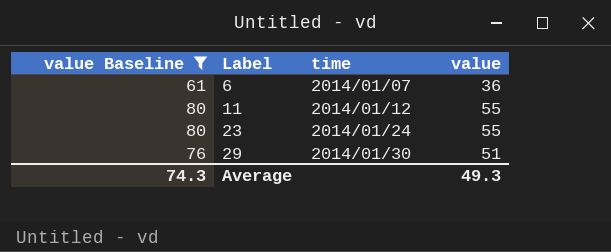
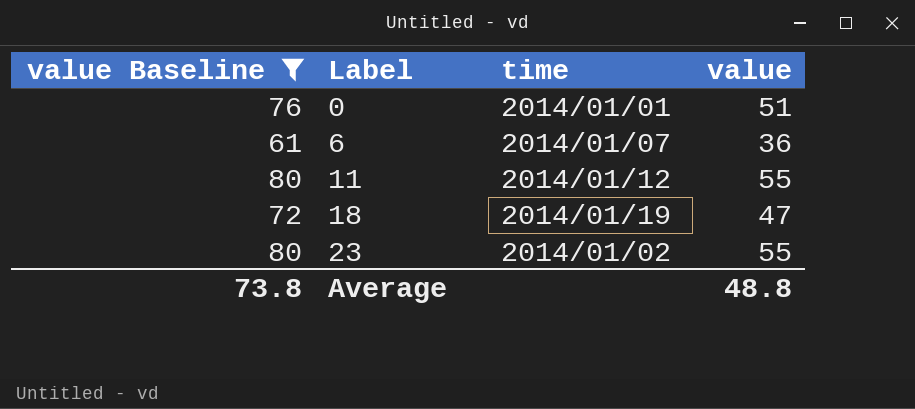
row 29: 76 | 2014/01/30 | 51 -> none
row 0: none -> 76 | 2014/01/01 | 51
row 18: none -> 72 | 2014/01/19 | 47
23 | time: 2014/01/24 -> 2014/01/02
Average | value Baseline: 74.3 -> 73.8
Average | value: 49.3 -> 48.8

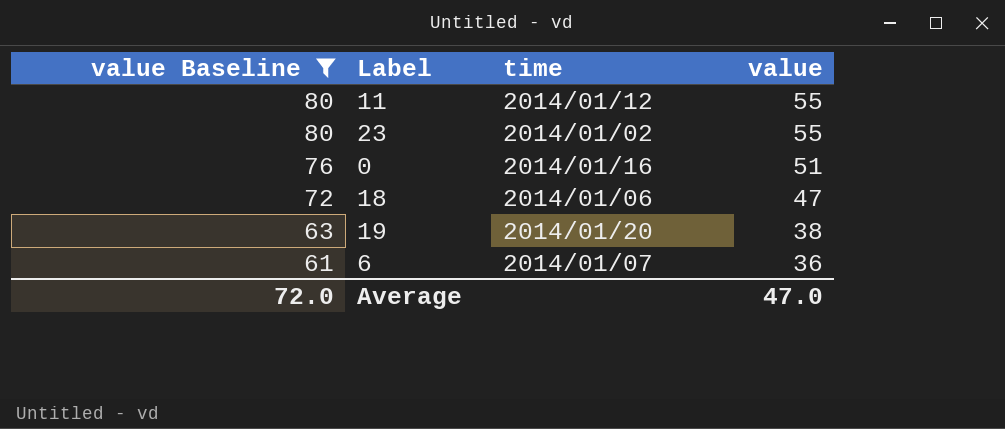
row order: Label ascending -> value Baseline descending
0 | time: 2014/01/01 -> 2014/01/16
18 | time: 2014/01/19 -> 2014/01/06
row 19: none -> 63 | 2014/01/20 | 38
Average | value Baseline: 73.8 -> 72.0
Average | value: 48.8 -> 47.0

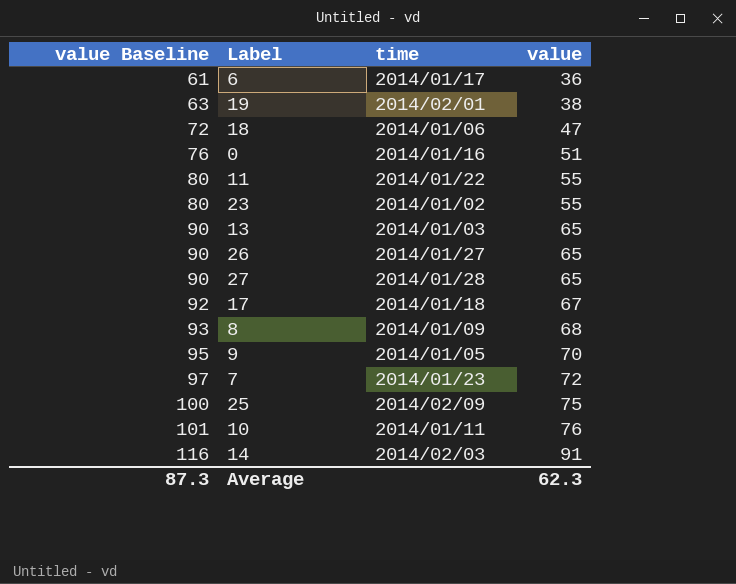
filter: value Baseline <= 80 -> none
row order: value Baseline descending -> value Baseline ascending
6 | time: 2014/01/07 -> 2014/01/17
19 | time: 2014/01/20 -> 2014/02/01
11 | time: 2014/01/12 -> 2014/01/22
Average | value Baseline: 72.0 -> 87.3
Average | value: 47.0 -> 62.3

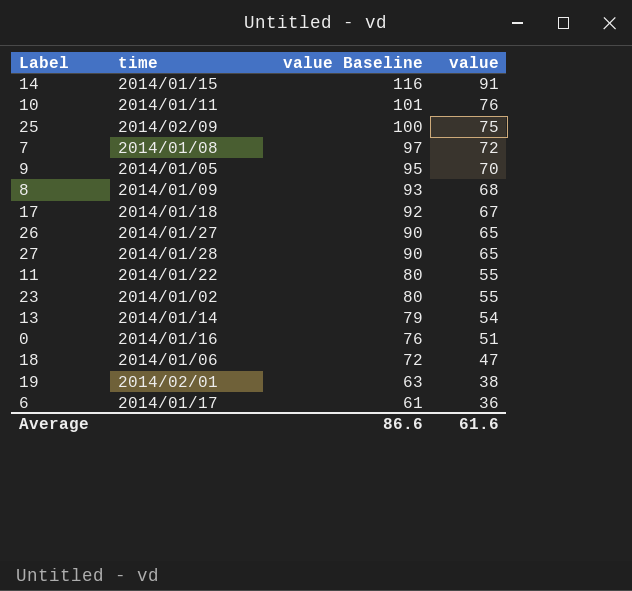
row order: value Baseline ascending -> value Baseline descending
column value Baseline | position: 1 -> 3
14 | time: 2014/02/03 -> 2014/01/15
7 | time: 2014/01/23 -> 2014/01/08
13 | time: 2014/01/03 -> 2014/01/14
13 | value Baseline: 90 -> 79
13 | value: 65 -> 54
Average | value Baseline: 87.3 -> 86.6
Average | value: 62.3 -> 61.6

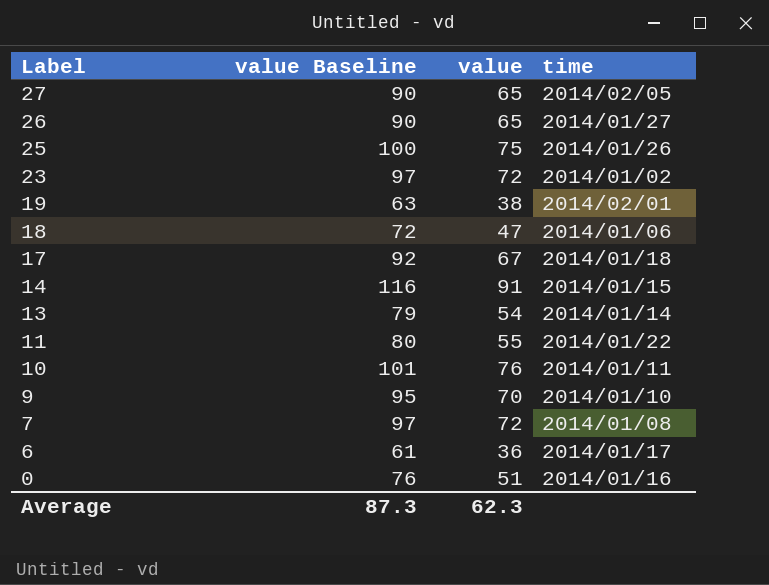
row order: value Baseline descending -> Label descending
column time | position: 2 -> 4
row 8: 2014/01/09 | 93 | 68 -> none
27 | time: 2014/01/28 -> 2014/02/05
25 | time: 2014/02/09 -> 2014/01/26
23 | value Baseline: 80 -> 97
23 | value: 55 -> 72
9 | time: 2014/01/05 -> 2014/01/10
Average | value Baseline: 86.6 -> 87.3
Average | value: 61.6 -> 62.3

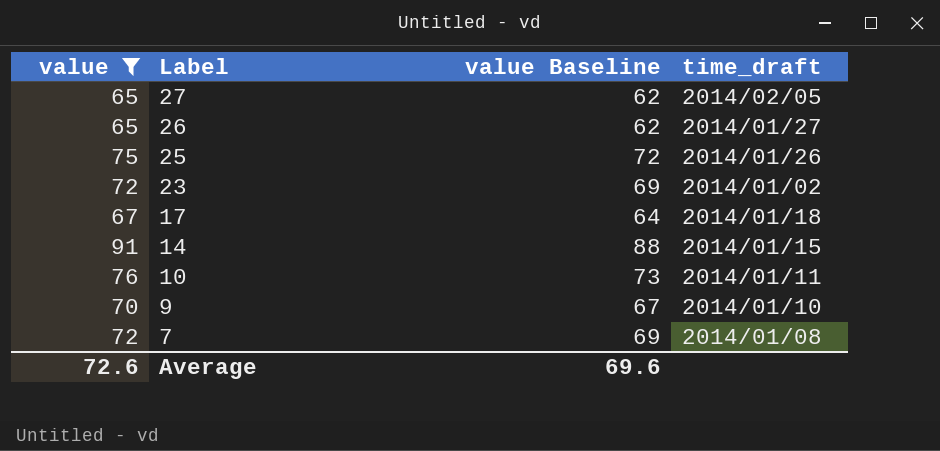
filter: none -> value >= 65
column value | position: 3 -> 1
column value Baseline | formula: [value] + 25 -> [value] - 3
column name: time -> time_draft
Average | value: 62.3 -> 72.6
Average | value Baseline: 87.3 -> 69.6

